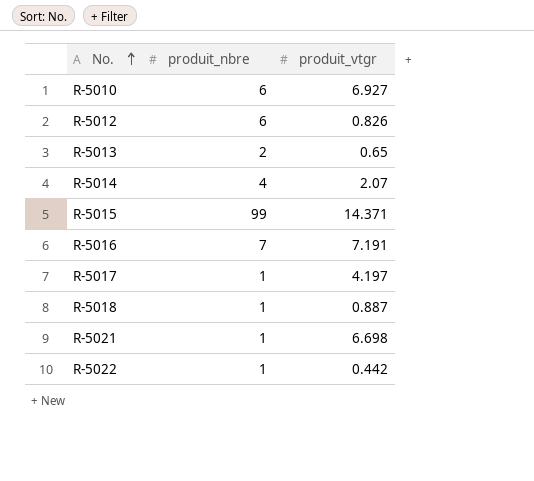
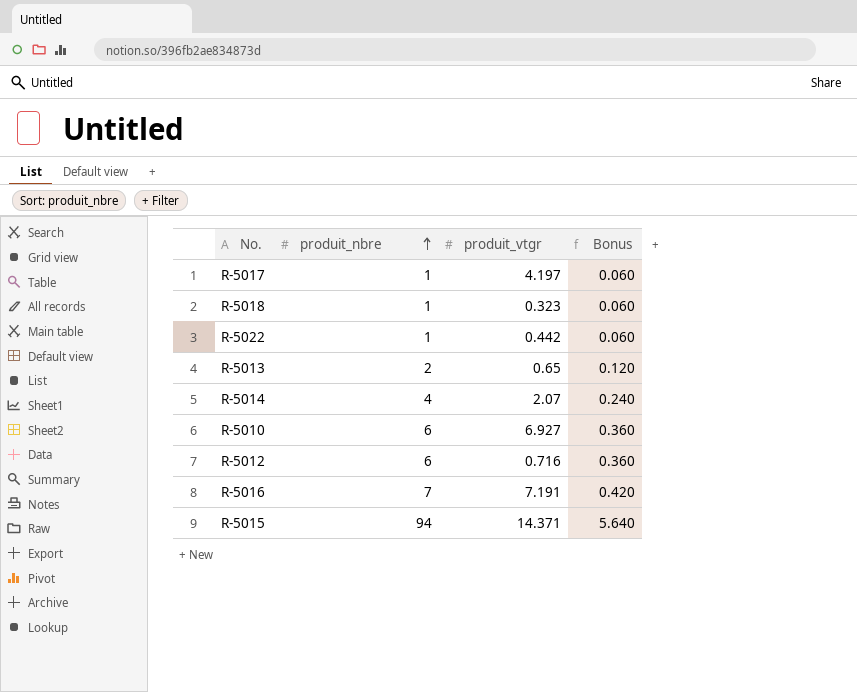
row order: No. ascending -> produit_nbre ascending
column Bonus | formula: none -> [produit_nbre] * 0.06
row R-5021: 1 | 6.698 -> none
R-5018 | produit_vtgr: 0.887 -> 0.323
R-5012 | produit_vtgr: 0.826 -> 0.716
R-5015 | produit_nbre: 99 -> 94

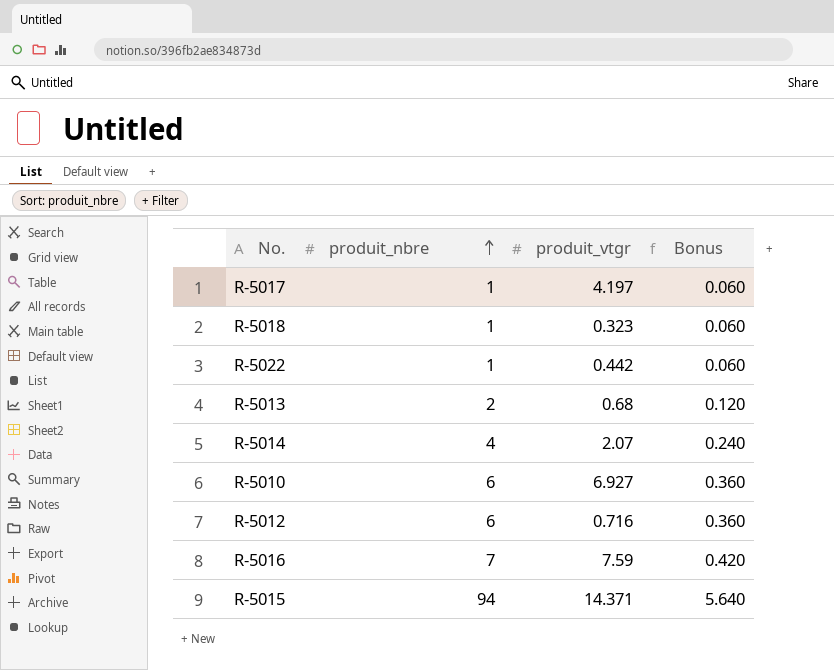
R-5013 | produit_vtgr: 0.65 -> 0.68
R-5016 | produit_vtgr: 7.191 -> 7.59

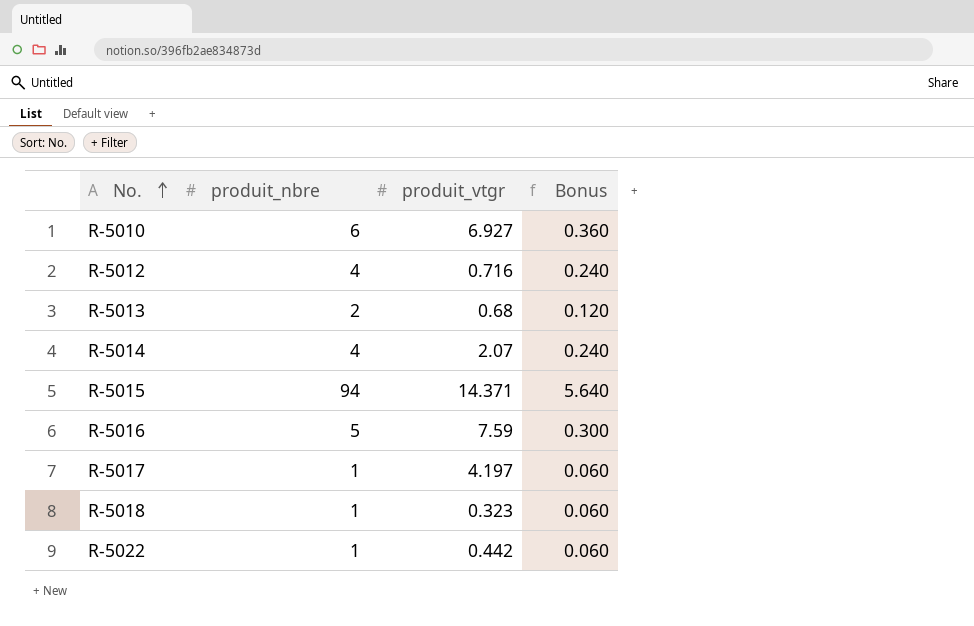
row order: produit_nbre ascending -> No. ascending
R-5012 | produit_nbre: 6 -> 4
R-5012 | Bonus: 0.360 -> 0.240
R-5016 | produit_nbre: 7 -> 5
R-5016 | Bonus: 0.420 -> 0.300

